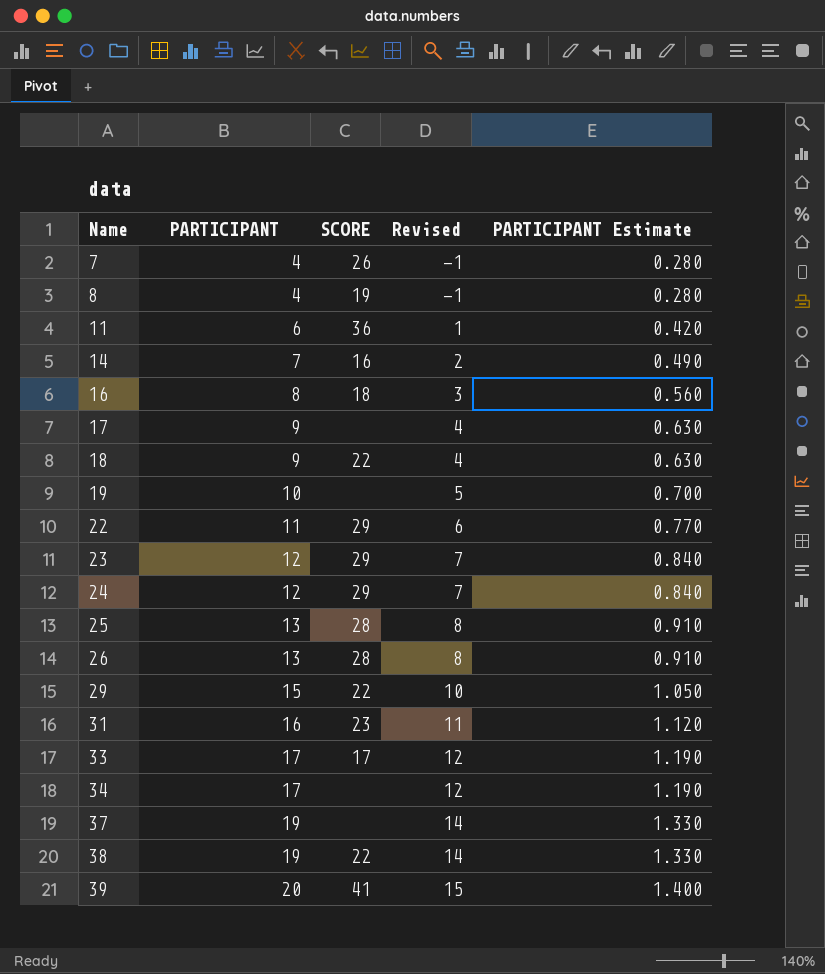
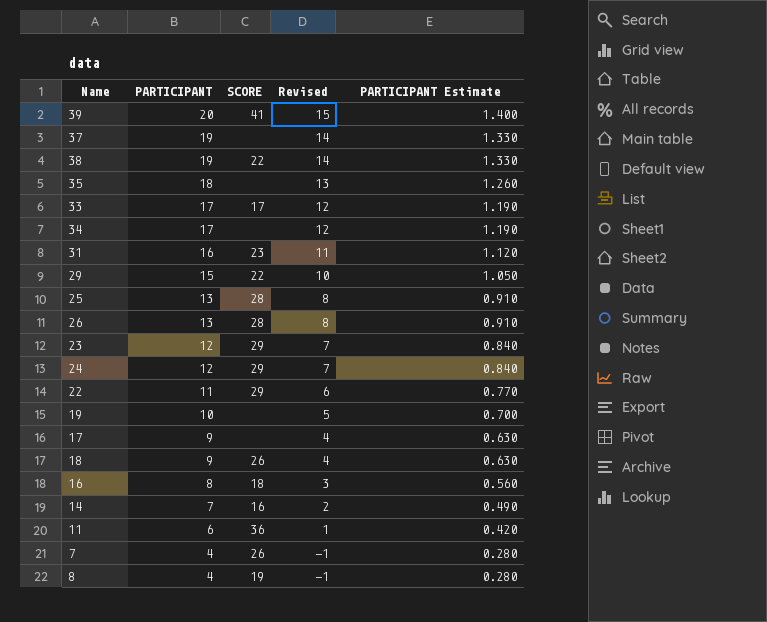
row order: Name ascending -> PARTICIPANT descending
row 35: none -> 18 | none | 13 | 1.260
18 | SCORE: 22 -> 26

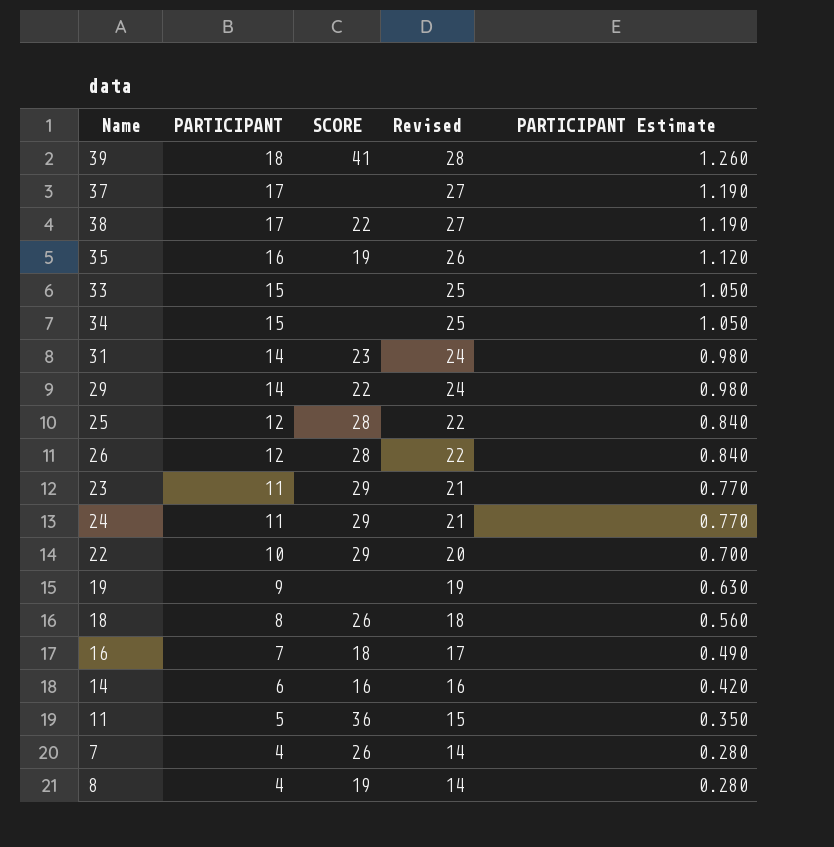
column Revised | formula: [PARTICIPANT] - 5 -> [PARTICIPANT] + 10
row 17: 9 | none | 4 | 0.630 -> none
39 | PARTICIPANT: 20 -> 18
39 | PARTICIPANT Estimate: 1.400 -> 1.260
37 | PARTICIPANT: 19 -> 17
37 | PARTICIPANT Estimate: 1.330 -> 1.190
38 | PARTICIPANT: 19 -> 17
38 | PARTICIPANT Estimate: 1.330 -> 1.190
35 | PARTICIPANT: 18 -> 16
35 | SCORE: none -> 19
35 | PARTICIPANT Estimate: 1.260 -> 1.120
33 | PARTICIPANT: 17 -> 15
33 | SCORE: 17 -> none
33 | PARTICIPANT Estimate: 1.190 -> 1.050
34 | PARTICIPANT: 17 -> 15
34 | PARTICIPANT Estimate: 1.190 -> 1.050
31 | PARTICIPANT: 16 -> 14
31 | PARTICIPANT Estimate: 1.120 -> 0.980
29 | PARTICIPANT: 15 -> 14
29 | PARTICIPANT Estimate: 1.050 -> 0.980
25 | PARTICIPANT: 13 -> 12
25 | PARTICIPANT Estimate: 0.910 -> 0.840
26 | PARTICIPANT: 13 -> 12
26 | PARTICIPANT Estimate: 0.910 -> 0.840
23 | PARTICIPANT: 12 -> 11
23 | PARTICIPANT Estimate: 0.840 -> 0.770
24 | PARTICIPANT: 12 -> 11
24 | PARTICIPANT Estimate: 0.840 -> 0.770
22 | PARTICIPANT: 11 -> 10
22 | PARTICIPANT Estimate: 0.770 -> 0.700
19 | PARTICIPANT: 10 -> 9
19 | PARTICIPANT Estimate: 0.700 -> 0.630
18 | PARTICIPANT: 9 -> 8
18 | PARTICIPANT Estimate: 0.630 -> 0.560
16 | PARTICIPANT: 8 -> 7
16 | PARTICIPANT Estimate: 0.560 -> 0.490
14 | PARTICIPANT: 7 -> 6
14 | PARTICIPANT Estimate: 0.490 -> 0.420
11 | PARTICIPANT: 6 -> 5
11 | PARTICIPANT Estimate: 0.420 -> 0.350

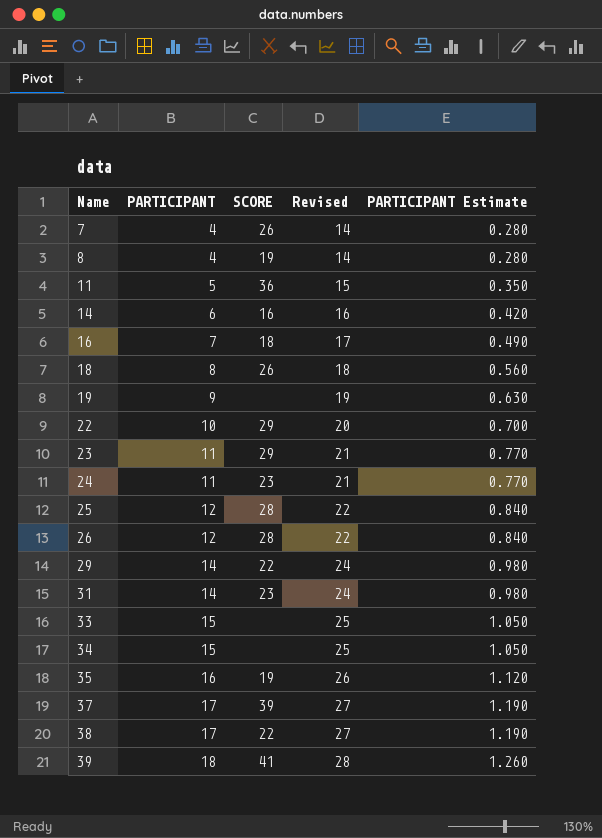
row order: PARTICIPANT descending -> Name ascending
24 | SCORE: 29 -> 23
37 | SCORE: none -> 39

